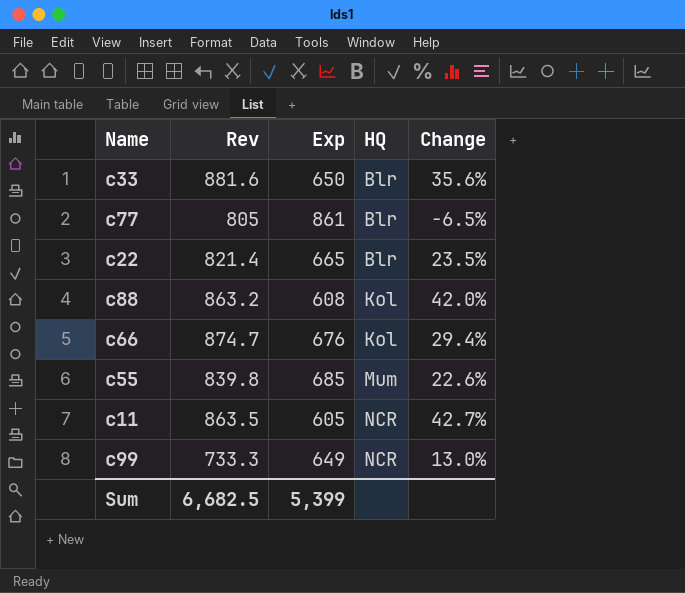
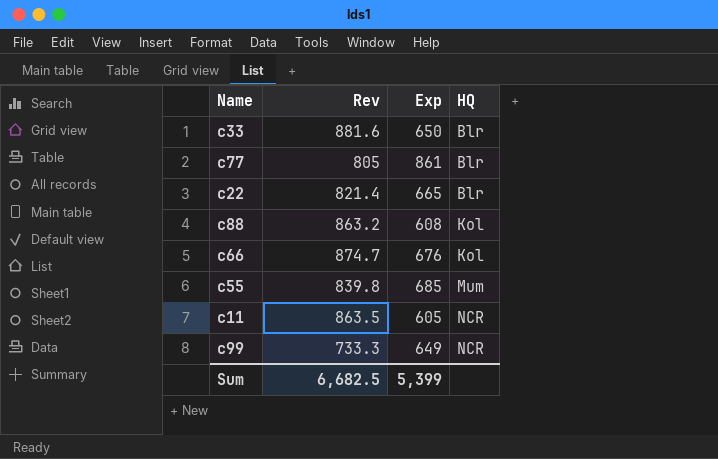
column Change | formula: ([Rev] - [Exp]) / [Exp] -> none

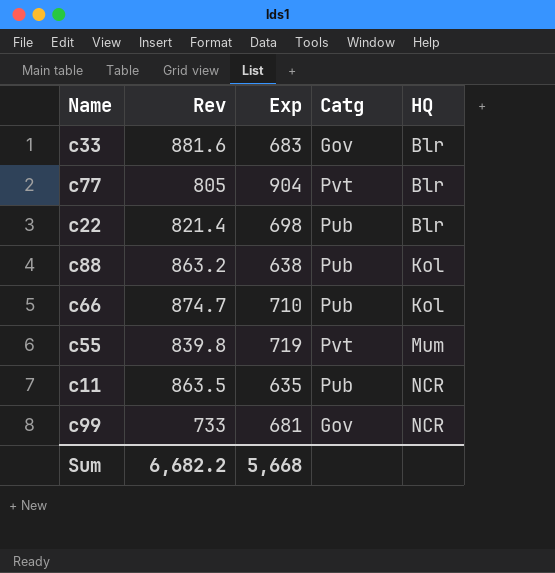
column Catg | position: none -> 4
c33 | Exp: 650 -> 683
c77 | Exp: 861 -> 904
c22 | Exp: 665 -> 698
c88 | Exp: 608 -> 638
c66 | Exp: 676 -> 710
c55 | Exp: 685 -> 719
c11 | Exp: 605 -> 635
c99 | Rev: 733.3 -> 733
c99 | Exp: 649 -> 681
Sum | Rev: 6,682.5 -> 6,682.2
Sum | Exp: 5,399 -> 5,668

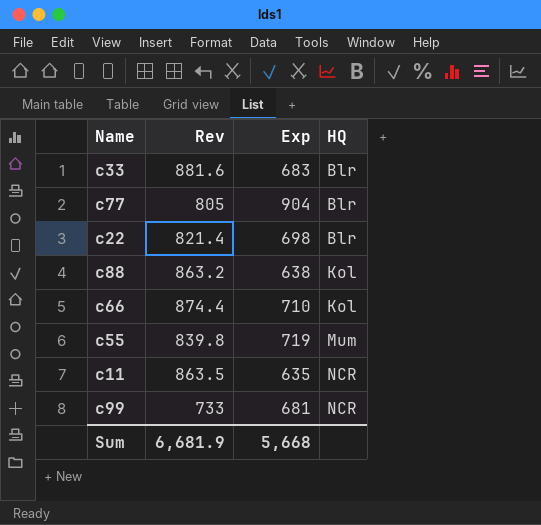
column Catg | position: 4 -> none
c66 | Rev: 874.7 -> 874.4
Sum | Rev: 6,682.2 -> 6,681.9

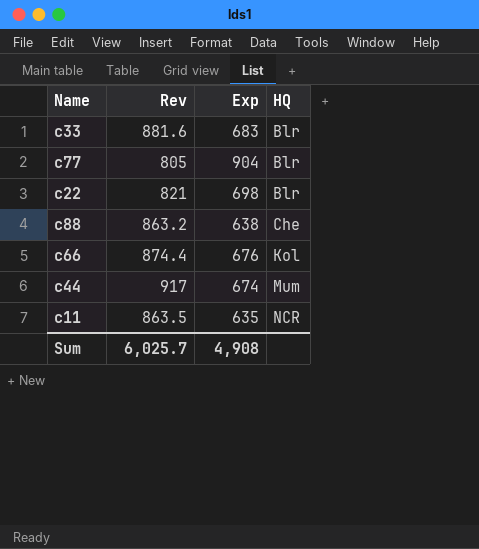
row c55: 839.8 | 719 | Mum -> none
row c99: 733 | 681 | NCR -> none
c22 | Rev: 821.4 -> 821
c88 | HQ: Kol -> Che
c66 | Exp: 710 -> 676
row c44: none -> 917 | 674 | Mum
Sum | Rev: 6,681.9 -> 6,025.7
Sum | Exp: 5,668 -> 4,908

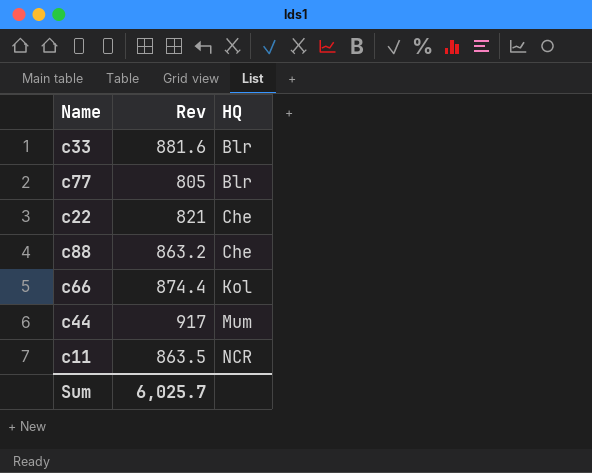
column Exp | position: 3 -> none
c22 | HQ: Blr -> Che

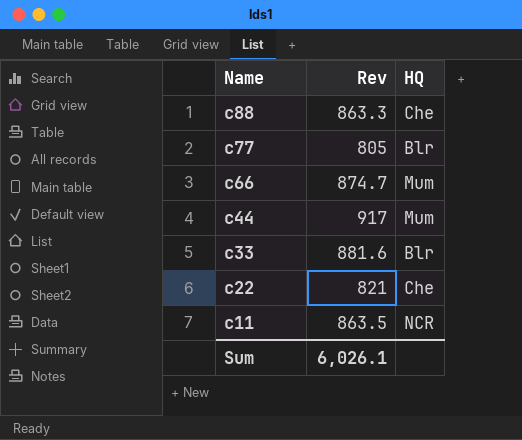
row order: HQ ascending -> Name descending
c88 | Rev: 863.2 -> 863.3
c66 | Rev: 874.4 -> 874.7
c66 | HQ: Kol -> Mum
Sum | Rev: 6,025.7 -> 6,026.1

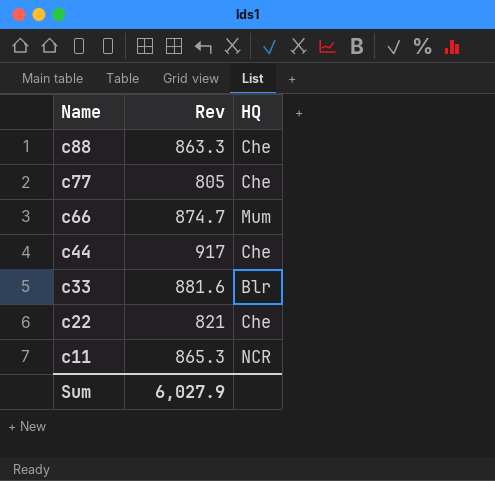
c77 | HQ: Blr -> Che
c44 | HQ: Mum -> Che
c11 | Rev: 863.5 -> 865.3
Sum | Rev: 6,026.1 -> 6,027.9

